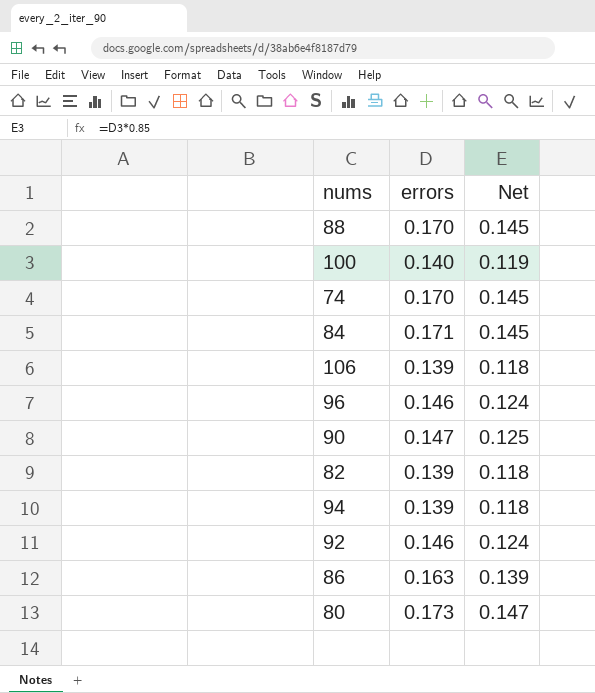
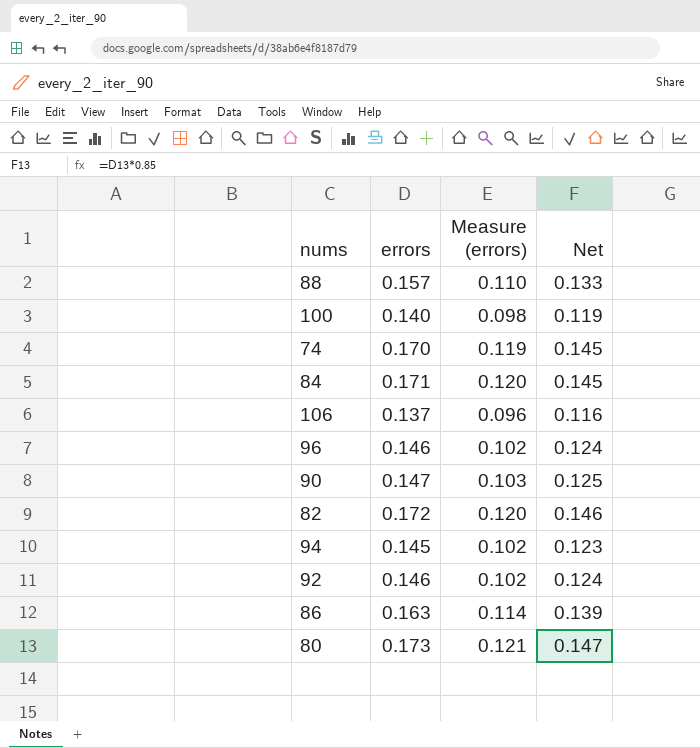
column Measure (errors) | formula: none -> [errors] * 0.7
88 | errors: 0.170 -> 0.157
88 | Net: 0.145 -> 0.133
106 | errors: 0.139 -> 0.137
106 | Net: 0.118 -> 0.116
82 | errors: 0.139 -> 0.172
82 | Net: 0.118 -> 0.146
94 | errors: 0.139 -> 0.145
94 | Net: 0.118 -> 0.123

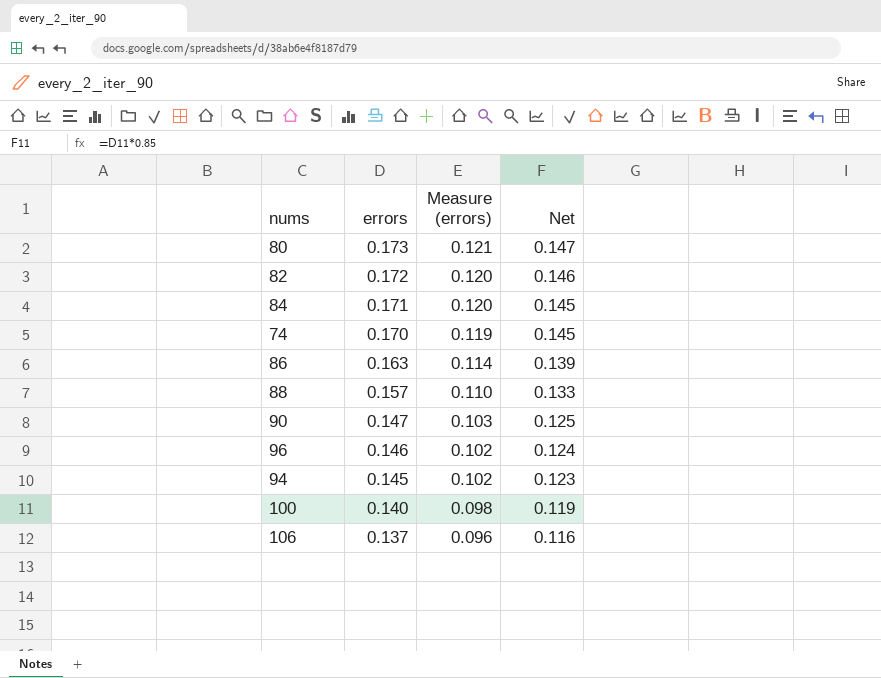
row order: none -> errors descending
row 92: 0.146 | 0.102 | 0.124 -> none

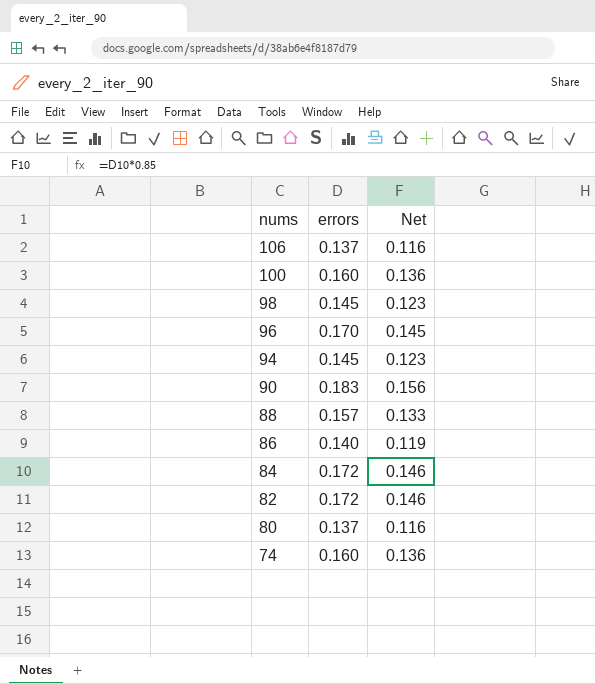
row order: errors descending -> nums descending
column Measure (errors) | formula: [errors] * 0.7 -> none
100 | errors: 0.140 -> 0.160
100 | Net: 0.119 -> 0.136
row 98: none -> 0.145 | 0.123
96 | errors: 0.146 -> 0.170
96 | Net: 0.124 -> 0.145
90 | errors: 0.147 -> 0.183
90 | Net: 0.125 -> 0.156
86 | errors: 0.163 -> 0.140
86 | Net: 0.139 -> 0.119
84 | errors: 0.171 -> 0.172
84 | Net: 0.145 -> 0.146
80 | errors: 0.173 -> 0.137
80 | Net: 0.147 -> 0.116
74 | errors: 0.170 -> 0.160
74 | Net: 0.145 -> 0.136

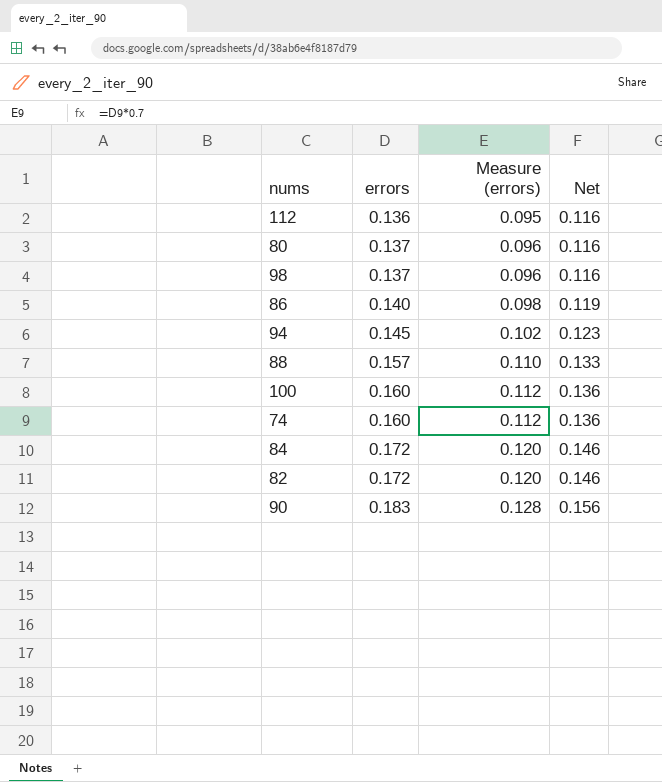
row order: nums descending -> errors ascending
column Measure (errors) | formula: none -> [errors] * 0.7
row 106: 0.137 | 0.116 -> none
row 96: 0.170 | 0.145 -> none
row 112: none -> 0.136 | 0.095 | 0.116
98 | errors: 0.145 -> 0.137
98 | Net: 0.123 -> 0.116

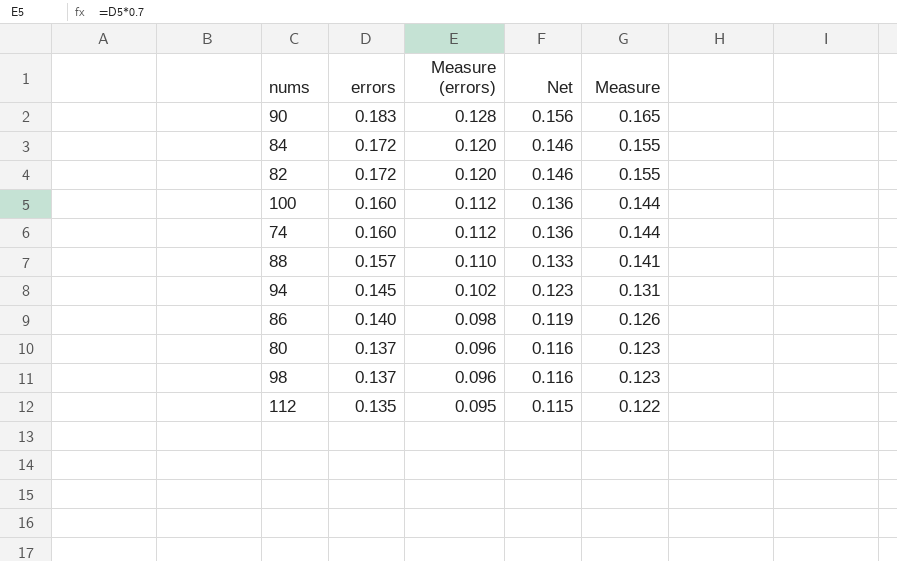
row order: errors ascending -> errors descending
column Measure | formula: none -> [errors] * 0.9
112 | errors: 0.136 -> 0.135
112 | Net: 0.116 -> 0.115

